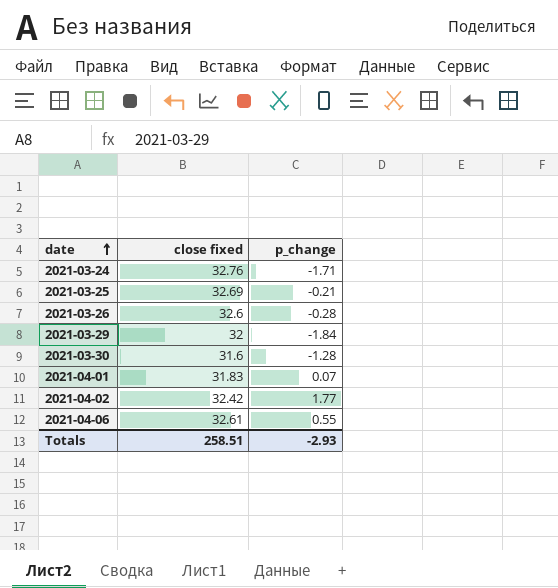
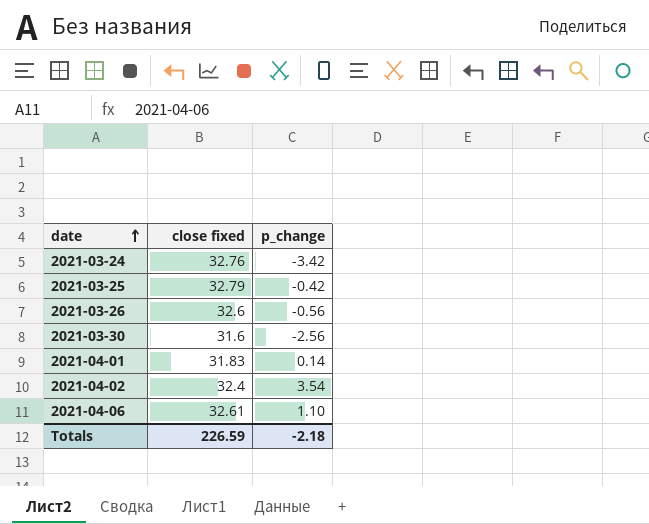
row 2021-03-29: 32 | -1.84 -> none
2021-03-24 | p_change: -1.71 -> -3.42
2021-03-25 | close fixed: 32.69 -> 32.79
2021-03-25 | p_change: -0.21 -> -0.42
2021-03-26 | p_change: -0.28 -> -0.56
2021-03-30 | p_change: -1.28 -> -2.56
2021-04-01 | p_change: 0.07 -> 0.14
2021-04-02 | close fixed: 32.42 -> 32.4
2021-04-02 | p_change: 1.77 -> 3.54
2021-04-06 | p_change: 0.55 -> 1.10
Totals | close fixed: 258.51 -> 226.59
Totals | p_change: -2.93 -> -2.18

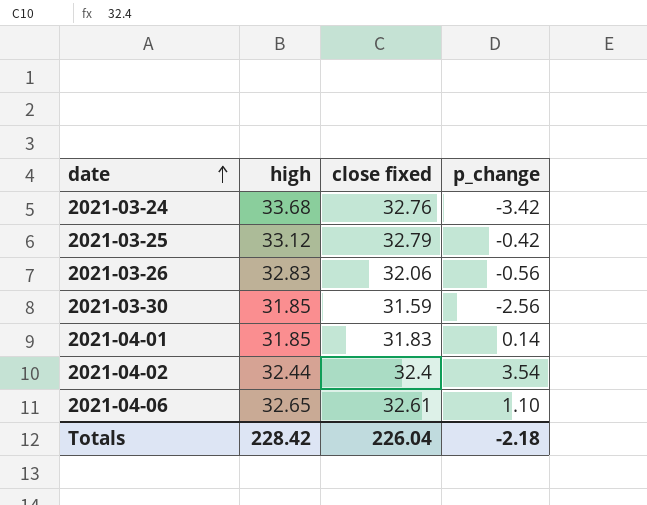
column high | position: none -> 2
2021-03-26 | close fixed: 32.6 -> 32.06
2021-03-30 | close fixed: 31.6 -> 31.59
Totals | close fixed: 226.59 -> 226.04

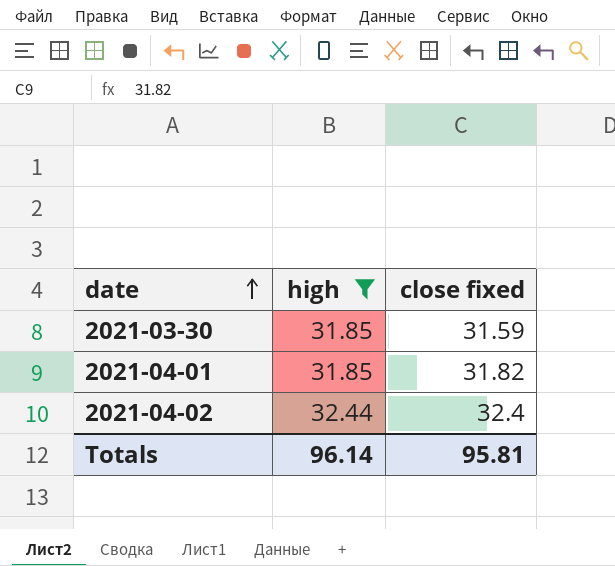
filter: none -> high <= 32.44
column p_change | position: 4 -> none
2021-04-01 | close fixed: 31.83 -> 31.82
Totals | high: 228.42 -> 96.14
Totals | close fixed: 226.04 -> 95.81

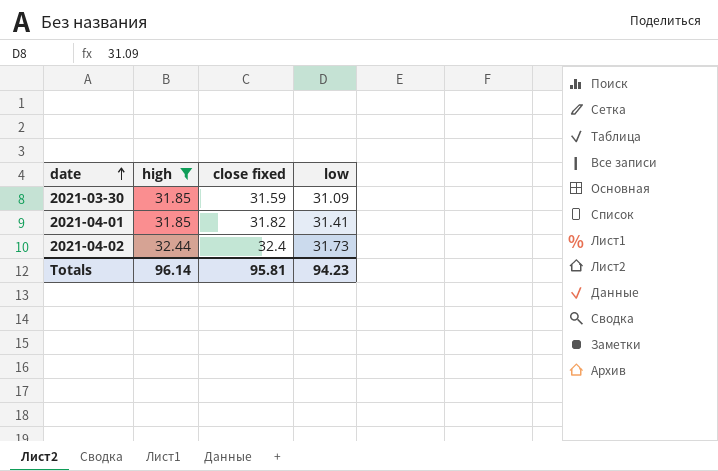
column low | position: none -> 4

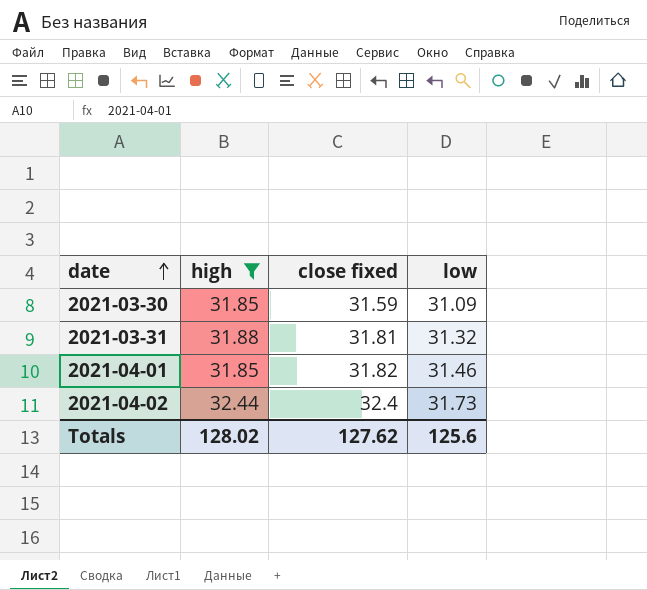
row 2021-03-31: none -> 31.88 | 31.81 | 31.32
2021-04-01 | low: 31.41 -> 31.46
Totals | high: 96.14 -> 128.02
Totals | close fixed: 95.81 -> 127.62
Totals | low: 94.23 -> 125.6

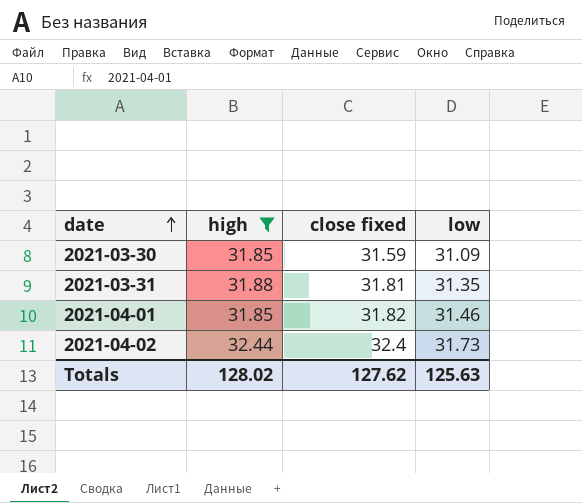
2021-03-31 | low: 31.32 -> 31.35
Totals | low: 125.6 -> 125.63

